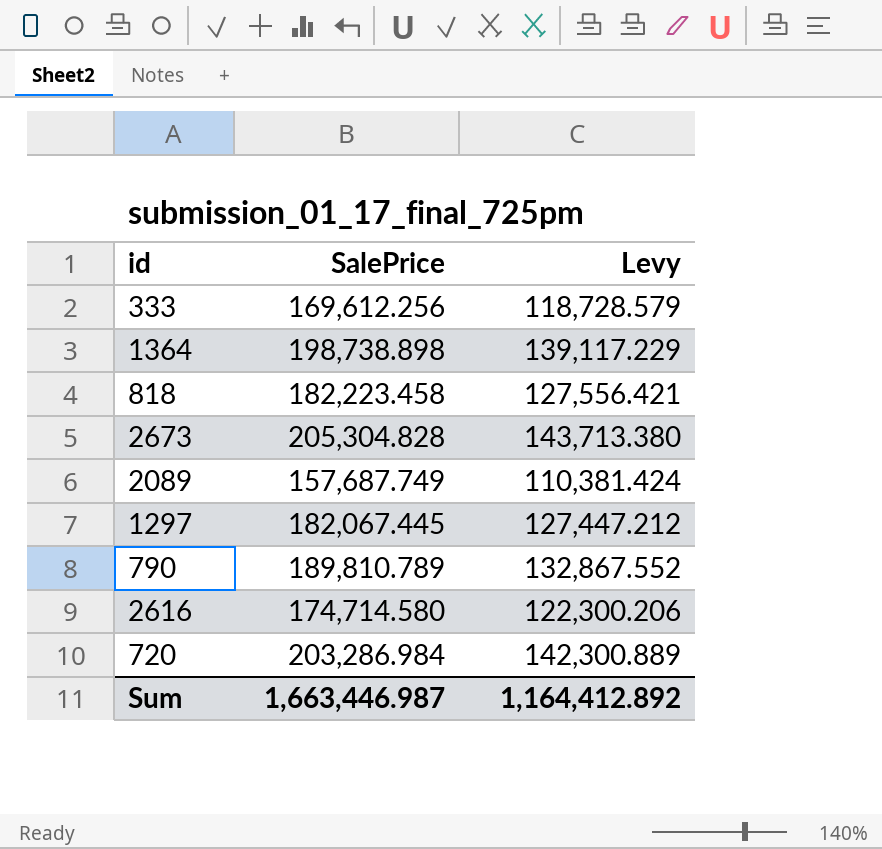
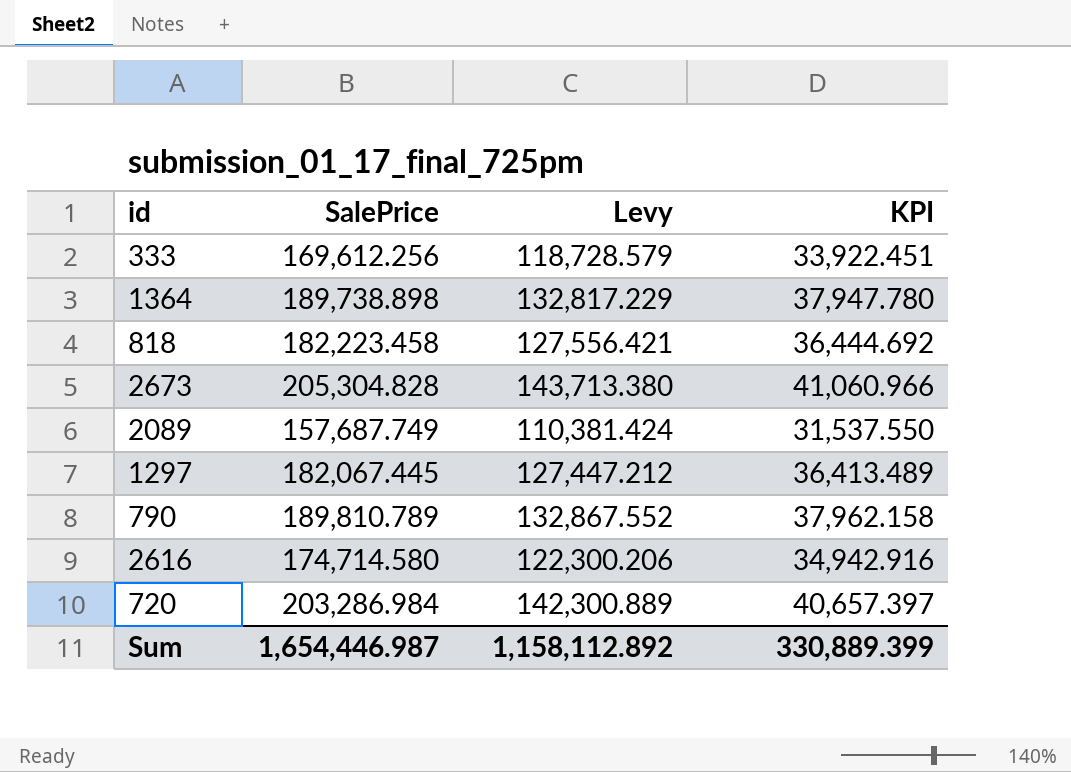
column KPI | formula: none -> [SalePrice] * 0.2
1364 | SalePrice: 198,738.898 -> 189,738.898
1364 | Levy: 139,117.229 -> 132,817.229
Sum | SalePrice: 1,663,446.987 -> 1,654,446.987
Sum | Levy: 1,164,412.892 -> 1,158,112.892

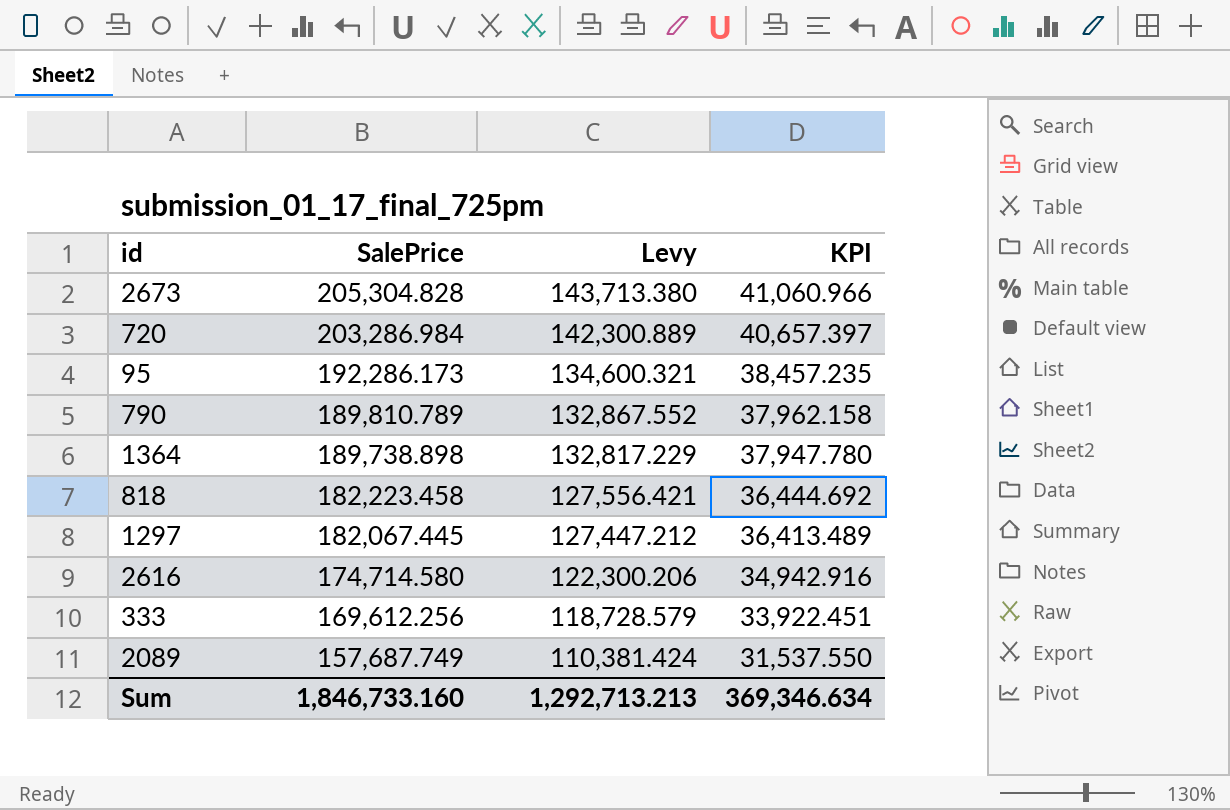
row order: none -> SalePrice descending
row 95: none -> 192,286.173 | 134,600.321 | 38,457.235
Sum | SalePrice: 1,654,446.987 -> 1,846,733.160
Sum | Levy: 1,158,112.892 -> 1,292,713.213
Sum | KPI: 330,889.399 -> 369,346.634

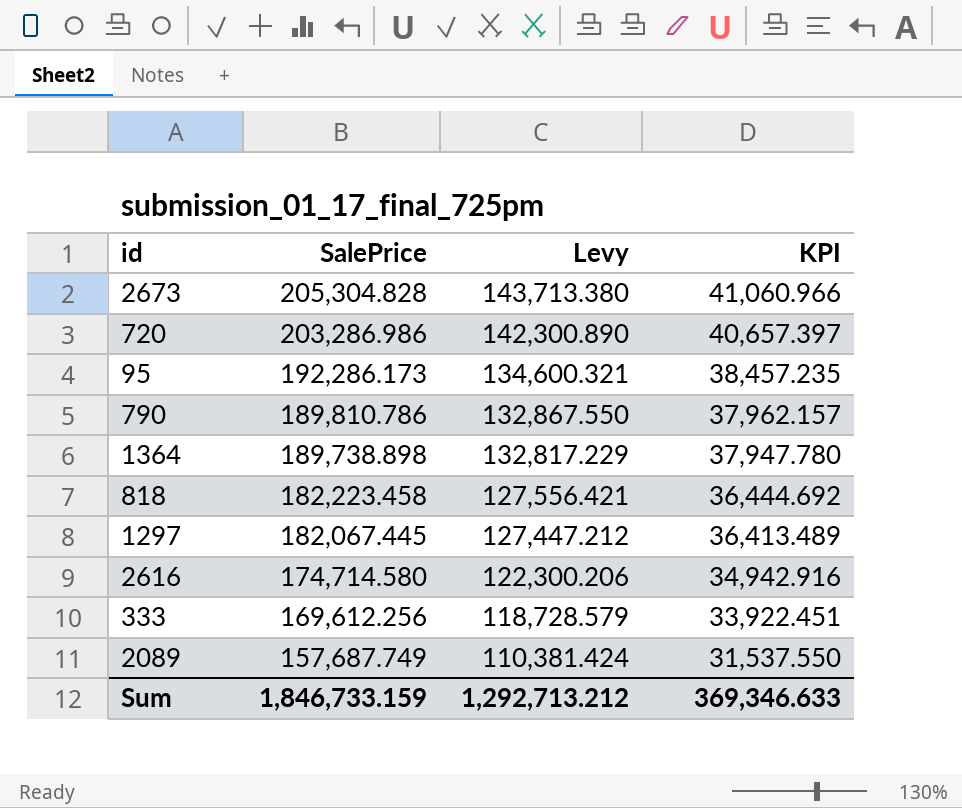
720 | SalePrice: 203,286.984 -> 203,286.986
720 | Levy: 142,300.889 -> 142,300.890
790 | SalePrice: 189,810.789 -> 189,810.786
790 | Levy: 132,867.552 -> 132,867.550
790 | KPI: 37,962.158 -> 37,962.157
Sum | SalePrice: 1,846,733.160 -> 1,846,733.159
Sum | Levy: 1,292,713.213 -> 1,292,713.212
Sum | KPI: 369,346.634 -> 369,346.633

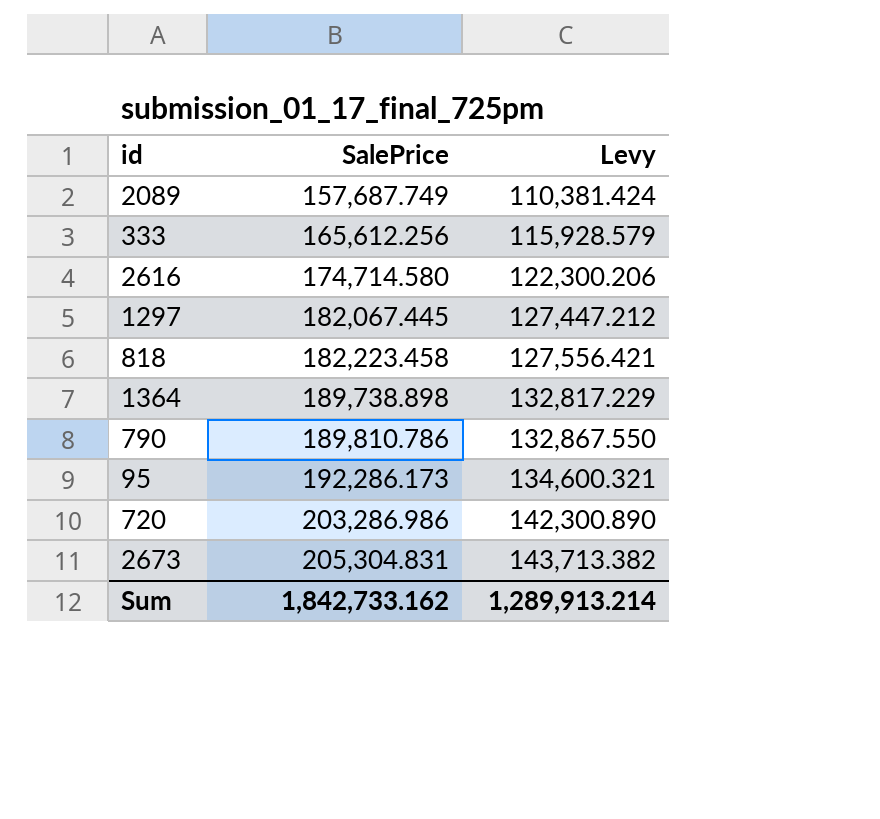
row order: SalePrice descending -> SalePrice ascending
column KPI | formula: [SalePrice] * 0.2 -> none
333 | SalePrice: 169,612.256 -> 165,612.256
333 | Levy: 118,728.579 -> 115,928.579
2673 | SalePrice: 205,304.828 -> 205,304.831
2673 | Levy: 143,713.380 -> 143,713.382
Sum | SalePrice: 1,846,733.159 -> 1,842,733.162
Sum | Levy: 1,292,713.212 -> 1,289,913.214

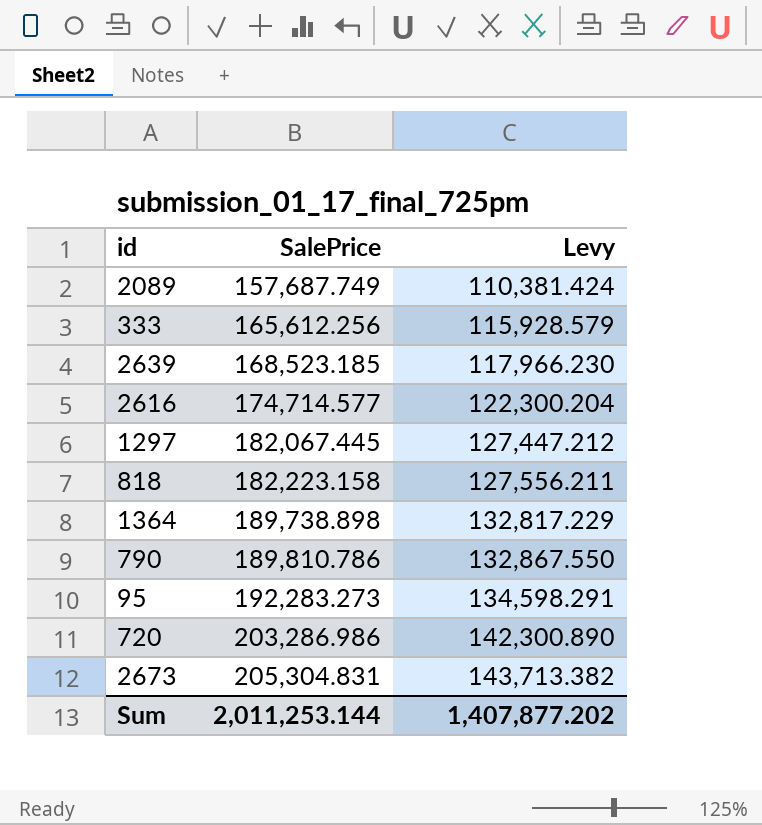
row 2639: none -> 168,523.185 | 117,966.230
2616 | SalePrice: 174,714.580 -> 174,714.577
2616 | Levy: 122,300.206 -> 122,300.204
818 | SalePrice: 182,223.458 -> 182,223.158
818 | Levy: 127,556.421 -> 127,556.211
95 | SalePrice: 192,286.173 -> 192,283.273
95 | Levy: 134,600.321 -> 134,598.291
Sum | SalePrice: 1,842,733.162 -> 2,011,253.144
Sum | Levy: 1,289,913.214 -> 1,407,877.202

